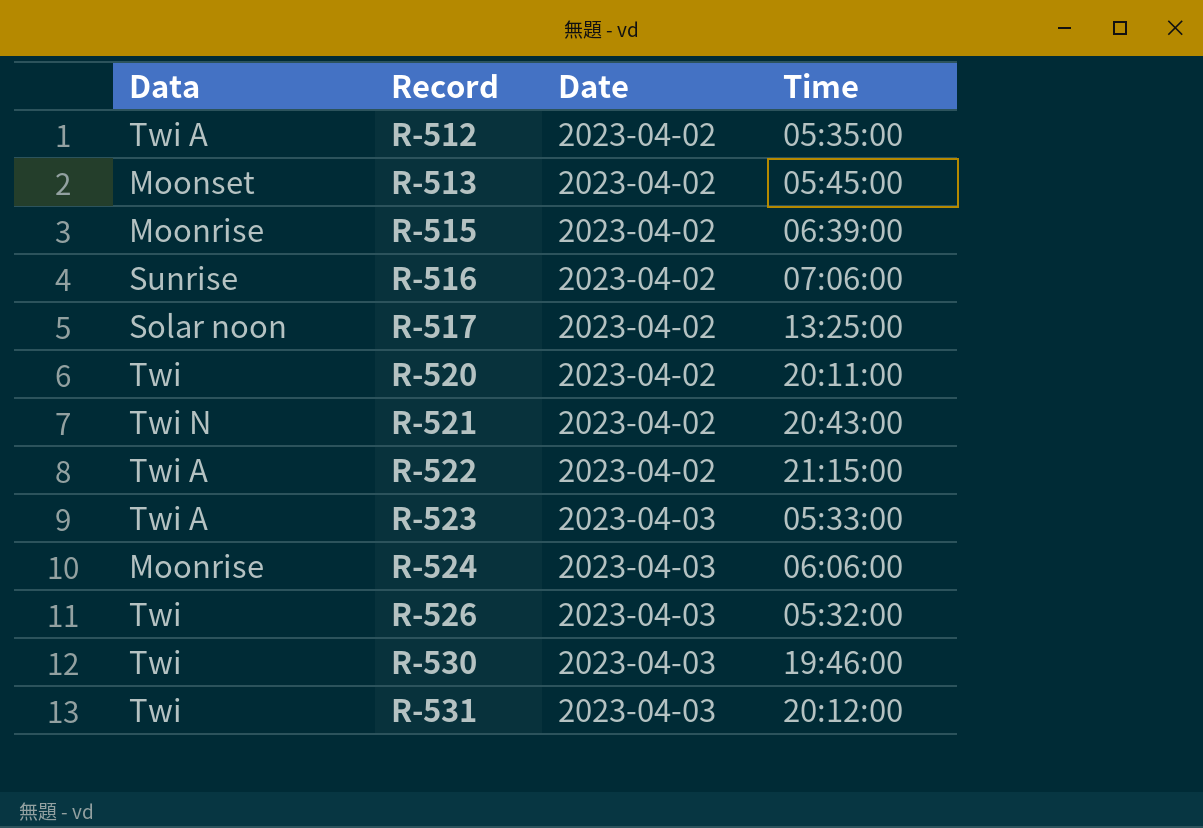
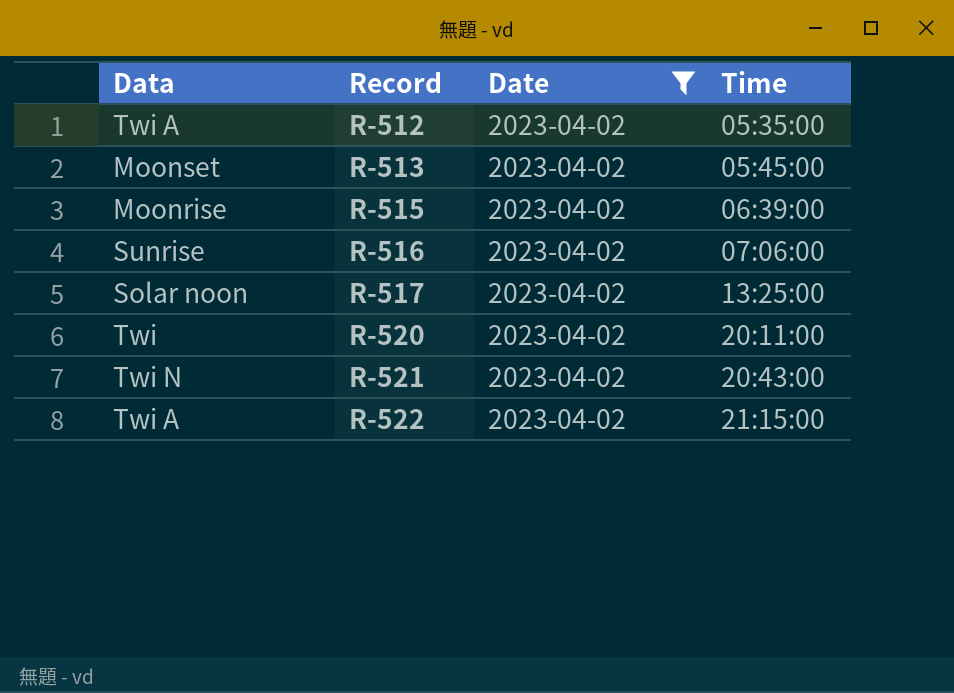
filter: none -> Date = 2023-04-02

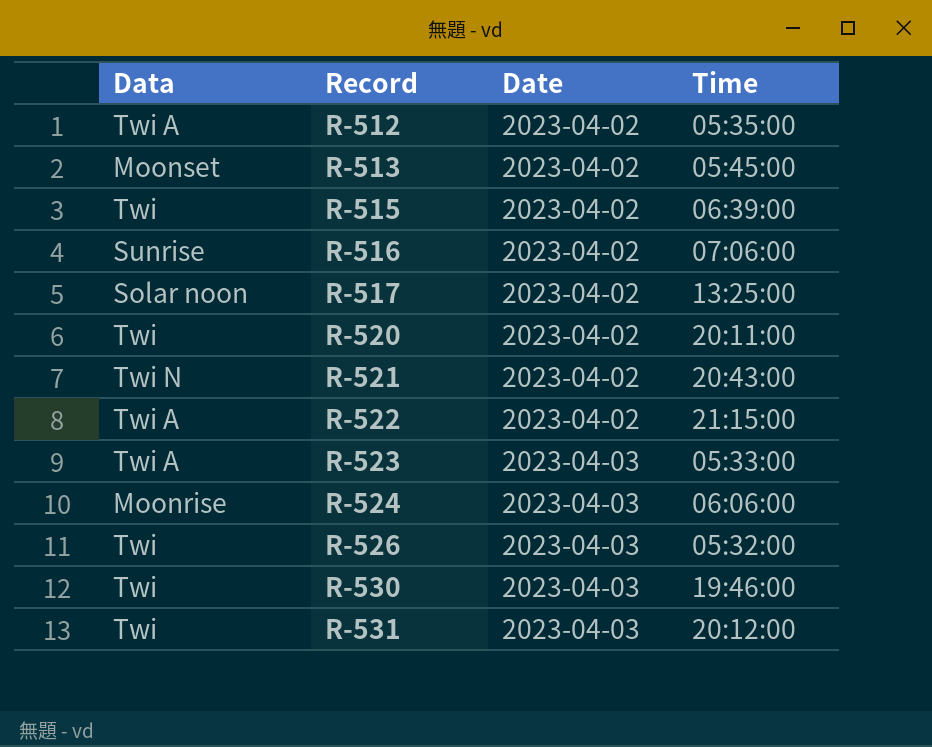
filter: Date = 2023-04-02 -> none
R-515 | Data: Moonrise -> Twi

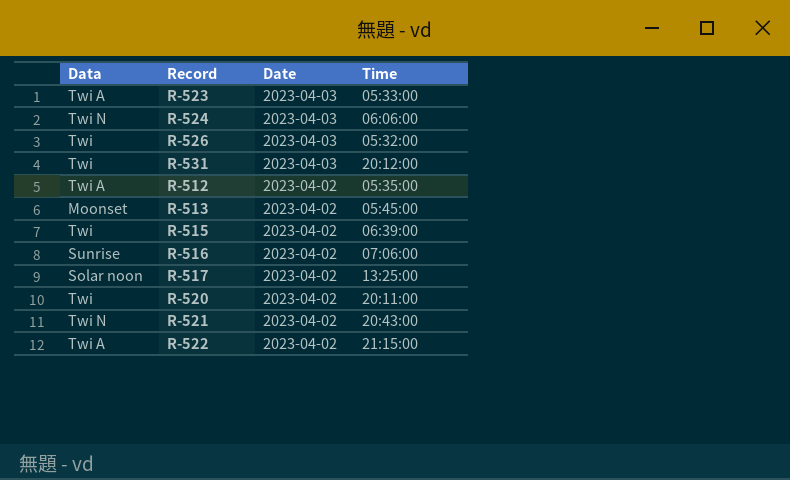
row order: Record ascending -> Date descending
row R-530: Twi | 2023-04-03 | 19:46:00 -> none
R-524 | Data: Moonrise -> Twi N

